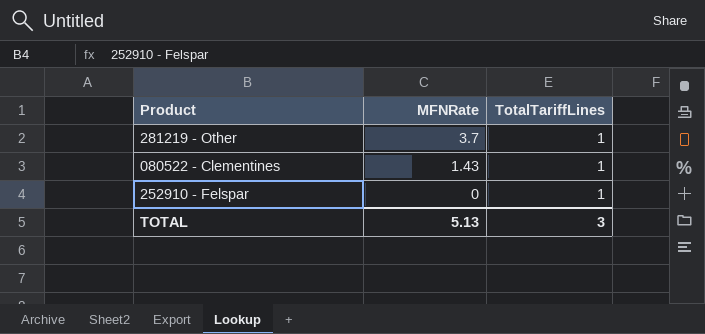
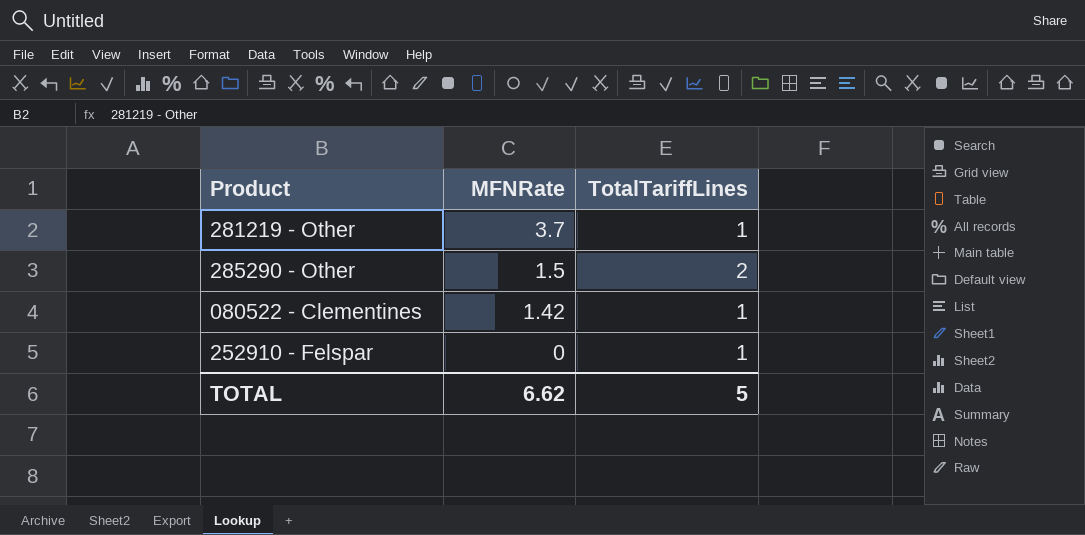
row 285290 - Other: none -> 1.5 | 2
080522 - Clementines | MFNRate: 1.43 -> 1.42
TOTAL | MFNRate: 5.13 -> 6.62
TOTAL | TotalTariffLines: 3 -> 5

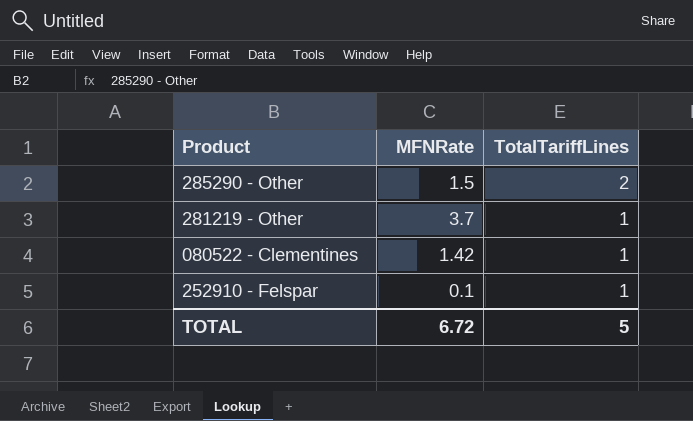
row order: MFNRate descending -> TotalTariffLines descending
252910 - Felspar | MFNRate: 0 -> 0.1
TOTAL | MFNRate: 6.62 -> 6.72

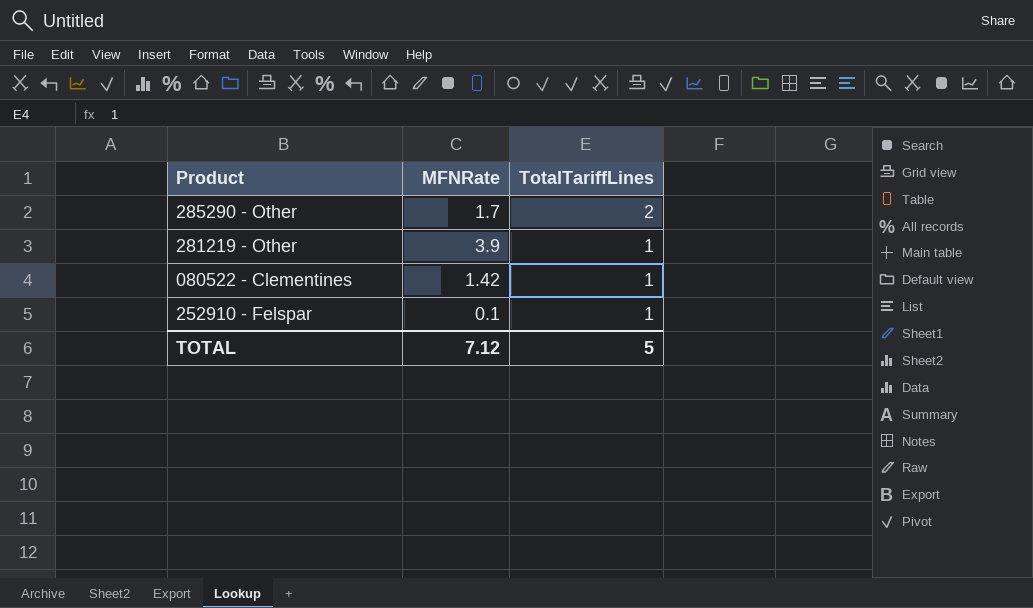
285290 - Other | MFNRate: 1.5 -> 1.7
281219 - Other | MFNRate: 3.7 -> 3.9
TOTAL | MFNRate: 6.72 -> 7.12

